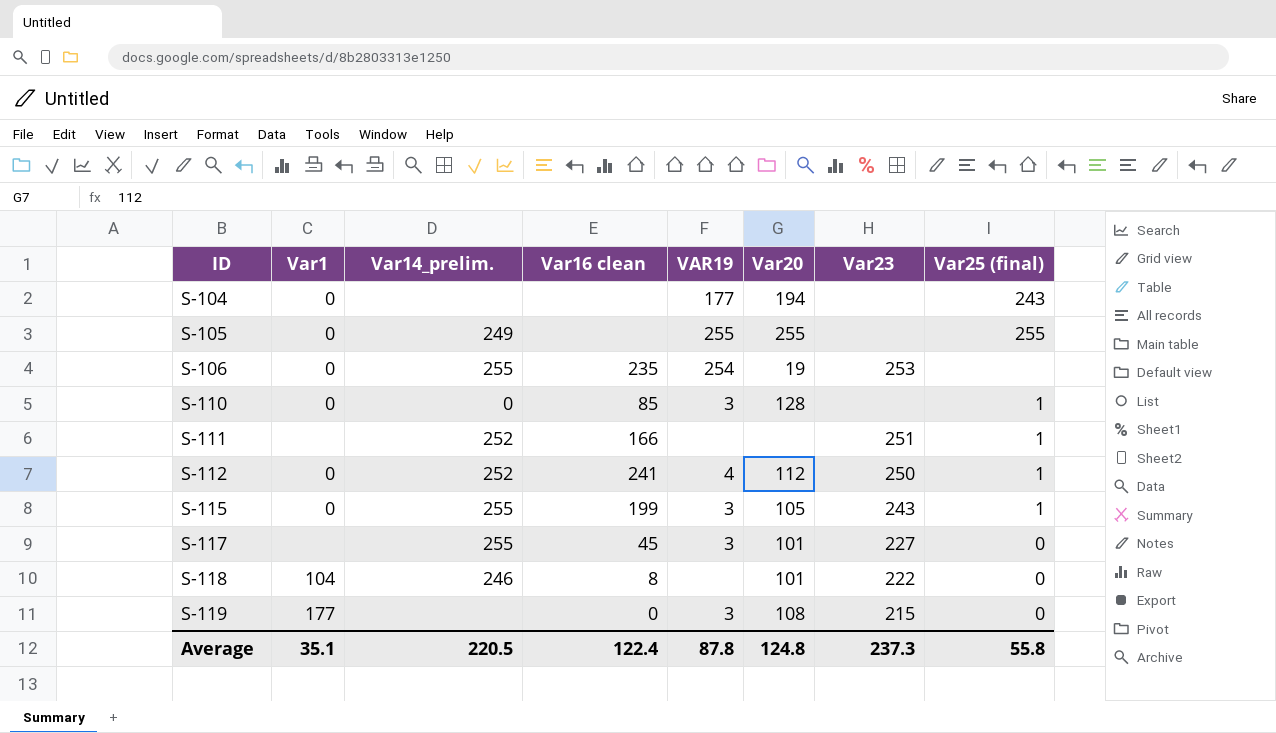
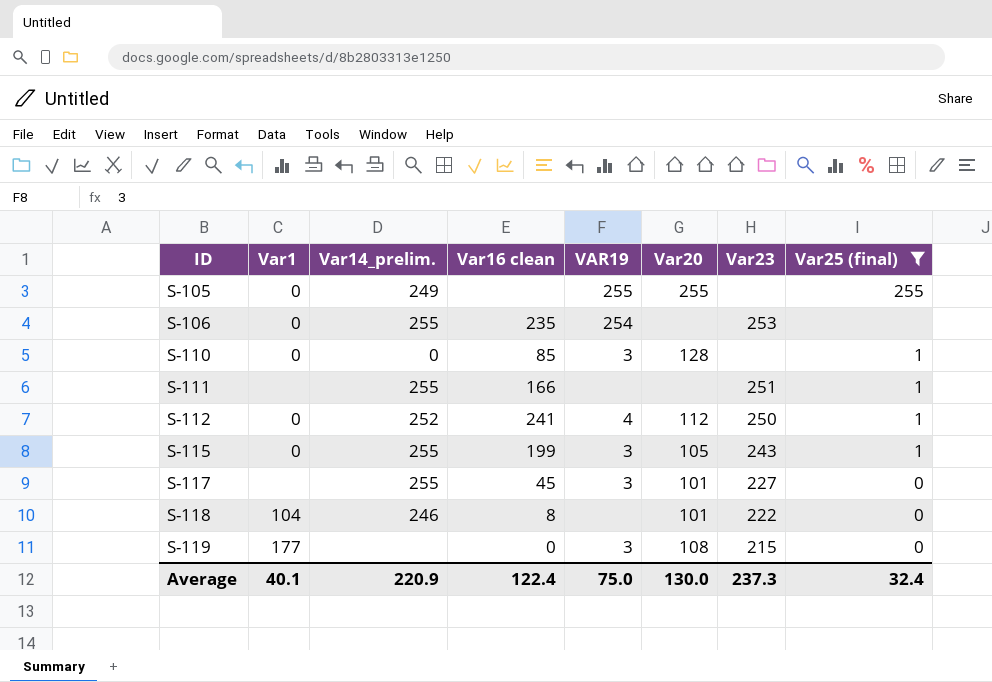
filter: none -> Var25 (final) != 243
S-106 | Var20: 19 -> none
S-111 | Var14_prelim.: 252 -> 255
Average | Var1: 35.1 -> 40.1
Average | Var14_prelim.: 220.5 -> 220.9
Average | VAR19: 87.8 -> 75.0
Average | Var20: 124.8 -> 130.0
Average | Var25 (final): 55.8 -> 32.4

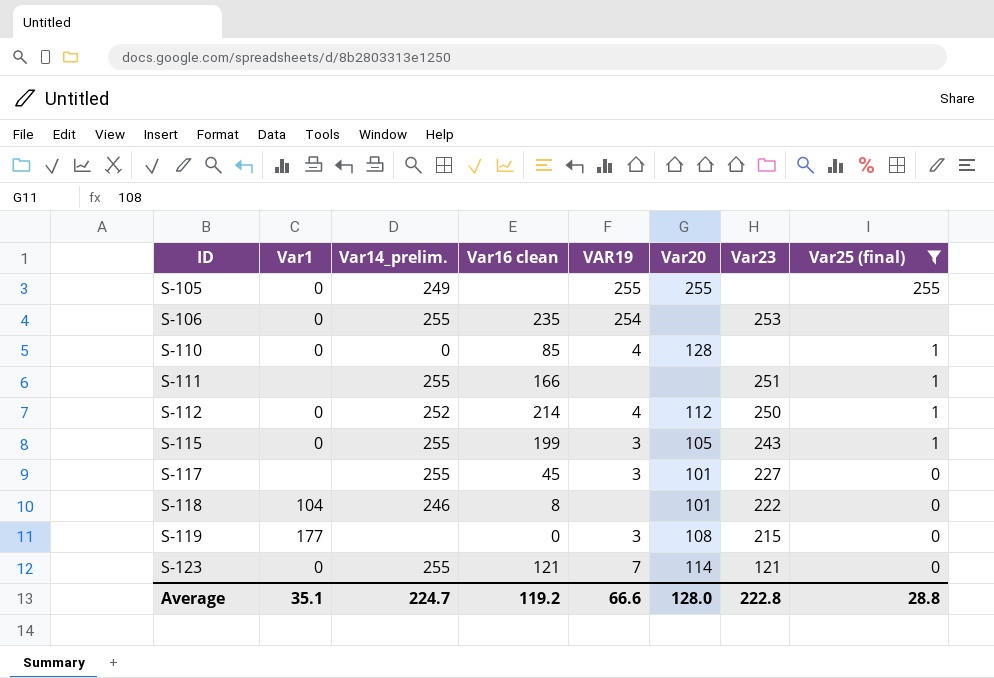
S-110 | VAR19: 3 -> 4
S-112 | Var16 clean: 241 -> 214
row S-123: none -> 0 | 255 | 121 | 7 | 114 | 121 | 0
Average | Var1: 40.1 -> 35.1
Average | Var14_prelim.: 220.9 -> 224.7
Average | Var16 clean: 122.4 -> 119.2
Average | VAR19: 75.0 -> 66.6
Average | Var20: 130.0 -> 128.0
Average | Var23: 237.3 -> 222.8
Average | Var25 (final): 32.4 -> 28.8

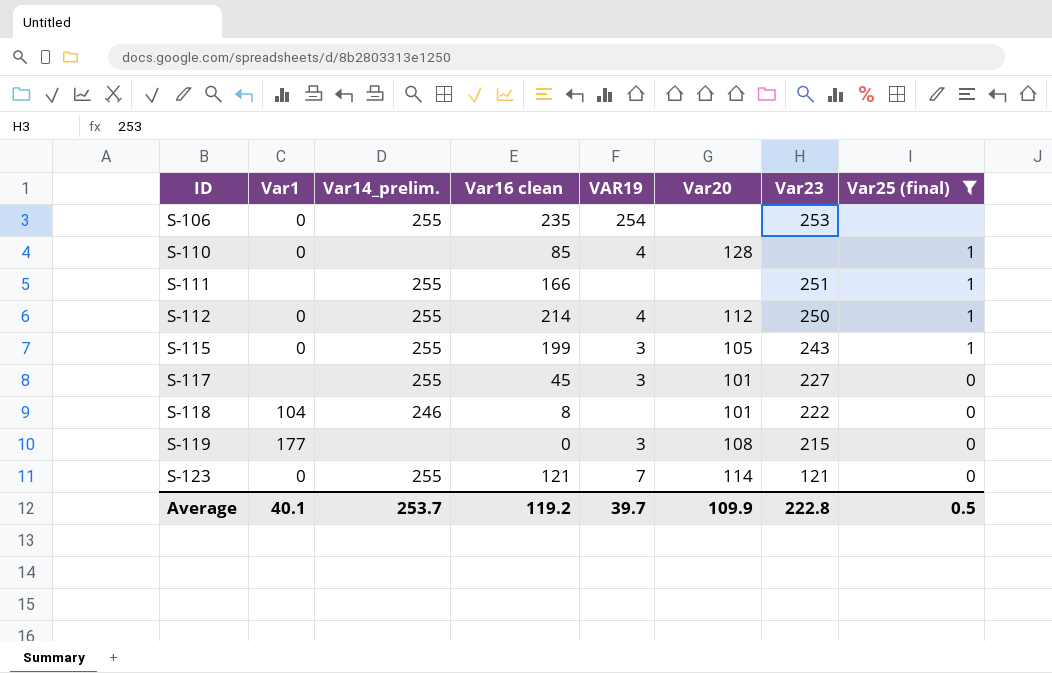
row S-105: 0 | 249 | none | 255 | 255 | none | 255 -> none
S-110 | Var14_prelim.: 0 -> none
S-112 | Var14_prelim.: 252 -> 255
Average | Var1: 35.1 -> 40.1
Average | Var14_prelim.: 224.7 -> 253.7
Average | VAR19: 66.6 -> 39.7
Average | Var20: 128.0 -> 109.9
Average | Var25 (final): 28.8 -> 0.5

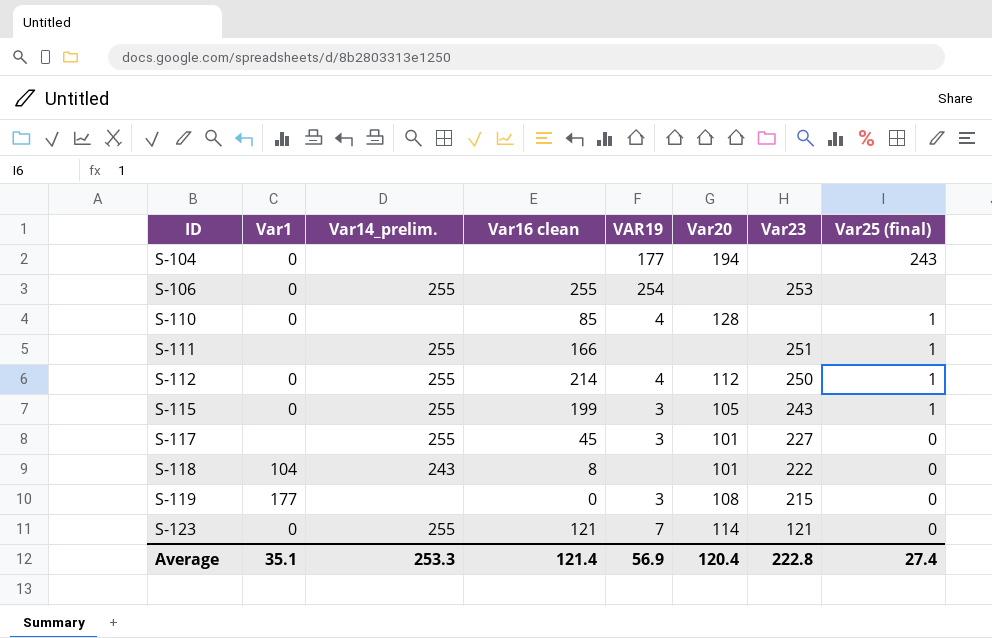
filter: Var25 (final) != 243 -> none
S-106 | Var16 clean: 235 -> 255
S-118 | Var14_prelim.: 246 -> 243
Average | Var1: 40.1 -> 35.1
Average | Var14_prelim.: 253.7 -> 253.3
Average | Var16 clean: 119.2 -> 121.4
Average | VAR19: 39.7 -> 56.9
Average | Var20: 109.9 -> 120.4
Average | Var25 (final): 0.5 -> 27.4

